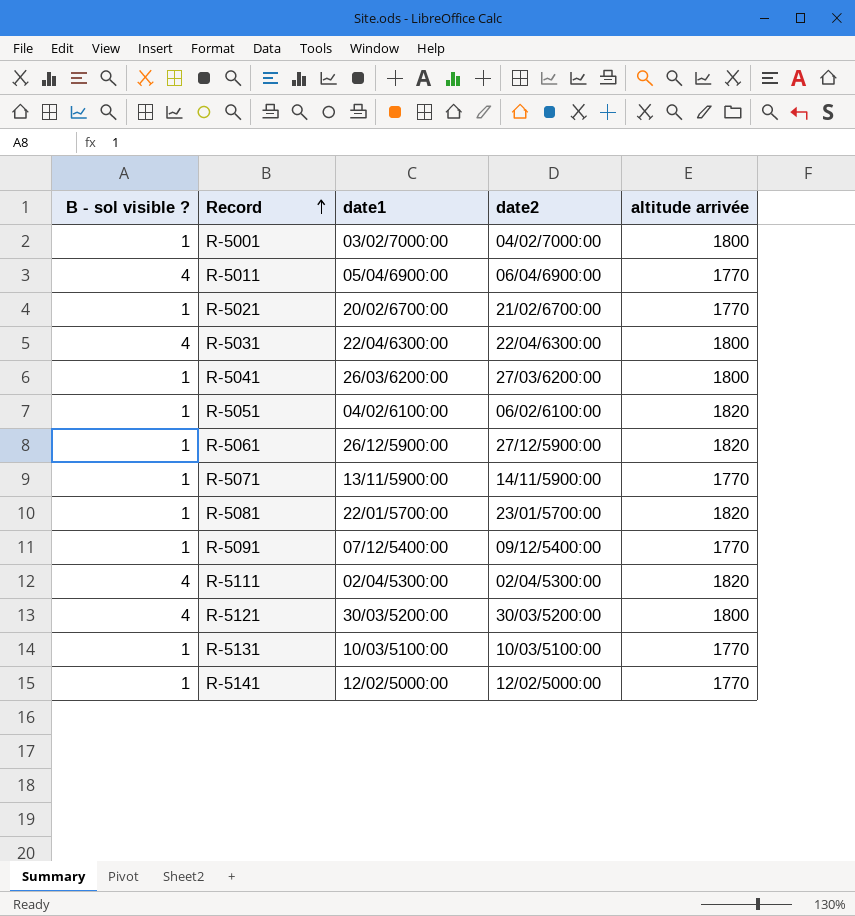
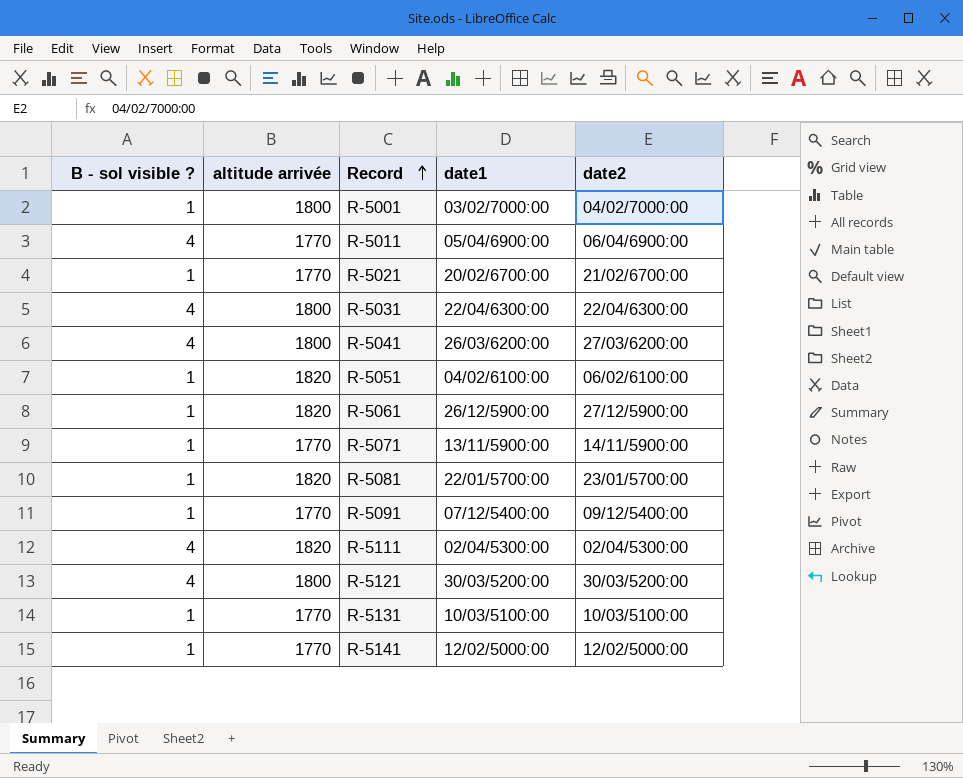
column altitude arrivée | position: 5 -> 2
R-5041 | B - sol visible ?: 1 -> 4

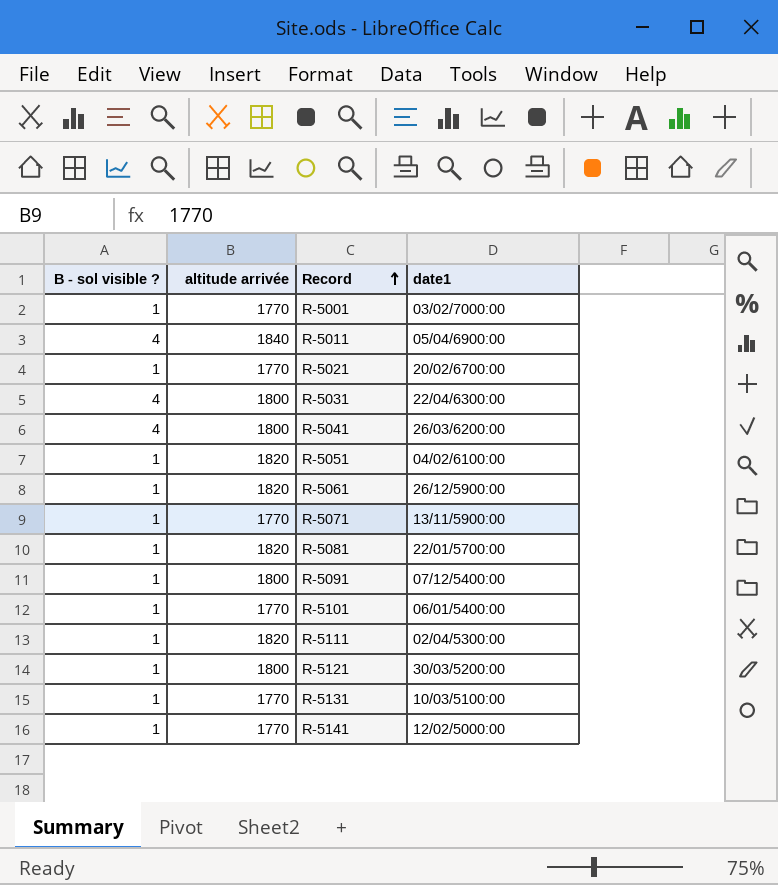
column date2 | position: 5 -> none
R-5001 | altitude arrivée: 1800 -> 1770
R-5011 | altitude arrivée: 1770 -> 1840
R-5091 | altitude arrivée: 1770 -> 1800
row R-5101: none -> 1 | 1770 | 06/01/5400:00
R-5111 | B - sol visible ?: 4 -> 1
R-5121 | B - sol visible ?: 4 -> 1

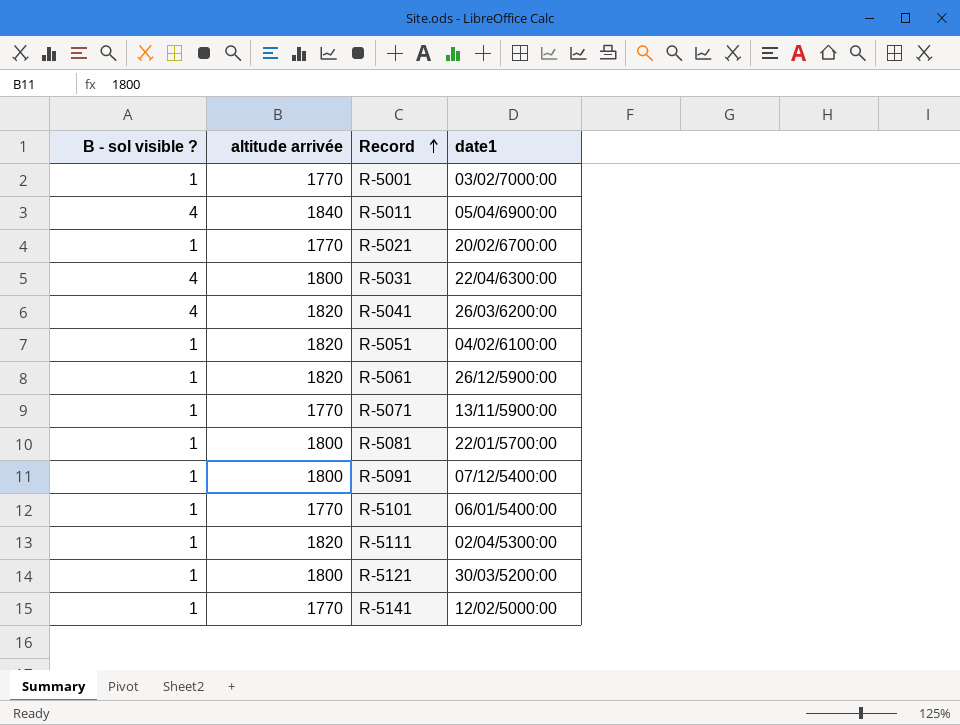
row R-5131: 1 | 1770 | 10/03/5100:00 -> none
R-5041 | altitude arrivée: 1800 -> 1820
R-5081 | altitude arrivée: 1820 -> 1800

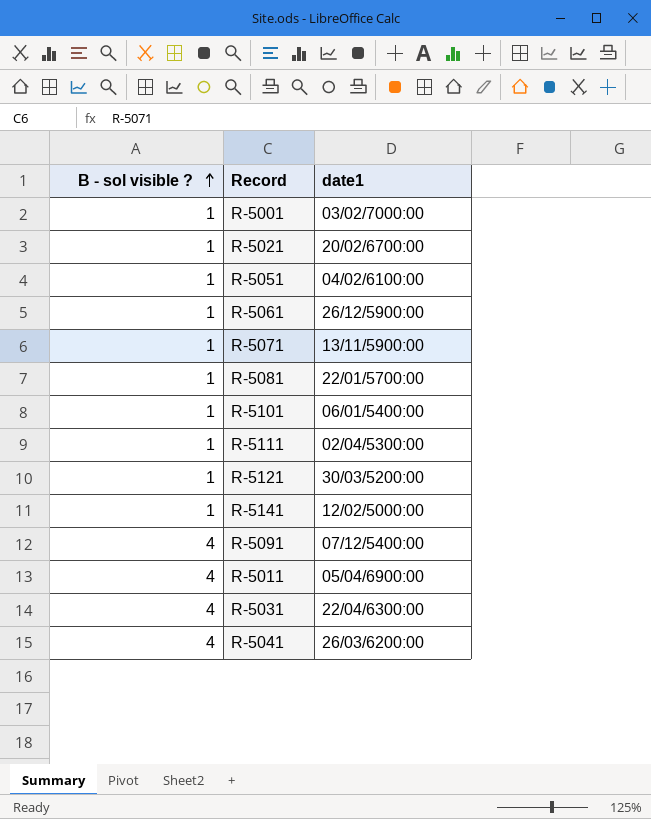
row order: Record ascending -> B - sol visible ? ascending
column altitude arrivée | position: 2 -> none
R-5091 | B - sol visible ?: 1 -> 4

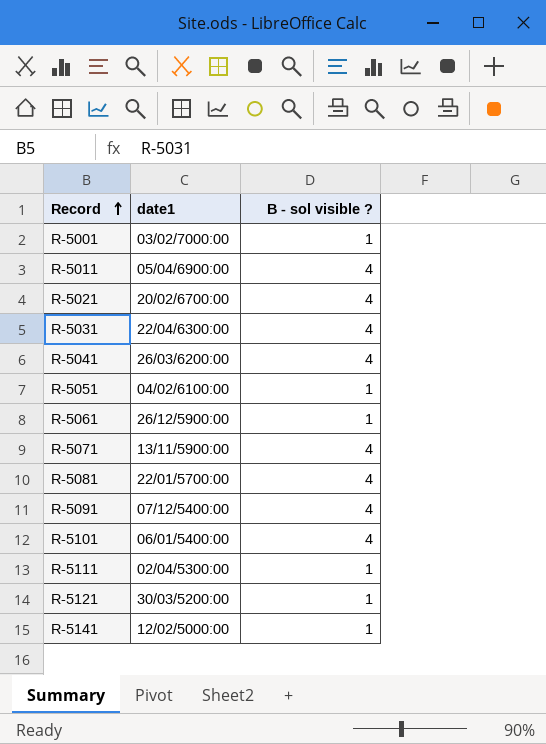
row order: B - sol visible ? ascending -> Record ascending
column B - sol visible ? | position: 1 -> 3
R-5021 | B - sol visible ?: 1 -> 4
R-5071 | B - sol visible ?: 1 -> 4
R-5081 | B - sol visible ?: 1 -> 4
R-5101 | B - sol visible ?: 1 -> 4

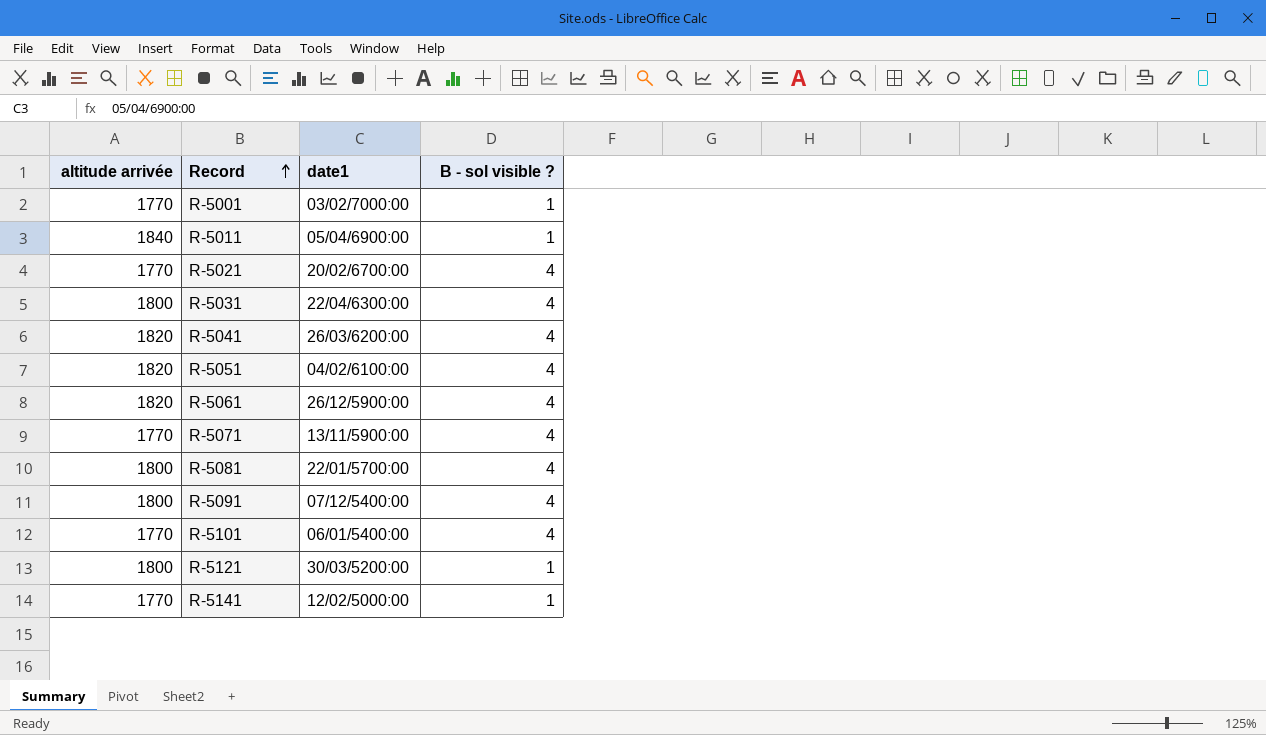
column altitude arrivée | position: none -> 1
row R-5111: 02/04/5300:00 | 1 -> none
R-5011 | B - sol visible ?: 4 -> 1
R-5051 | B - sol visible ?: 1 -> 4
R-5061 | B - sol visible ?: 1 -> 4

